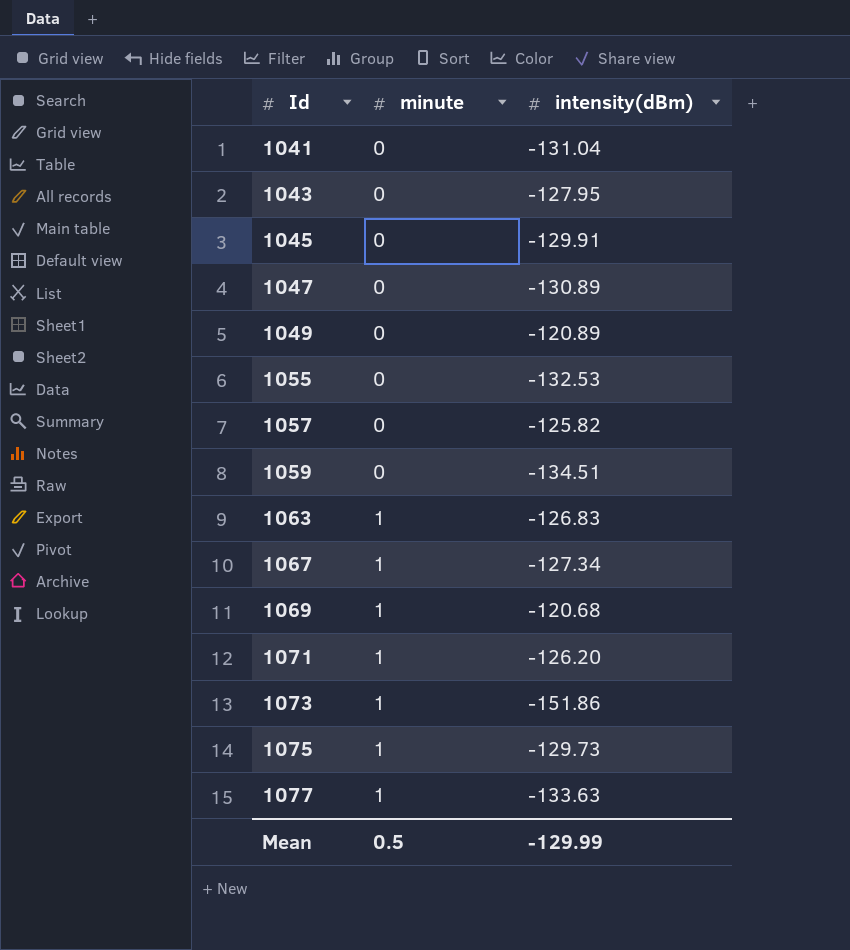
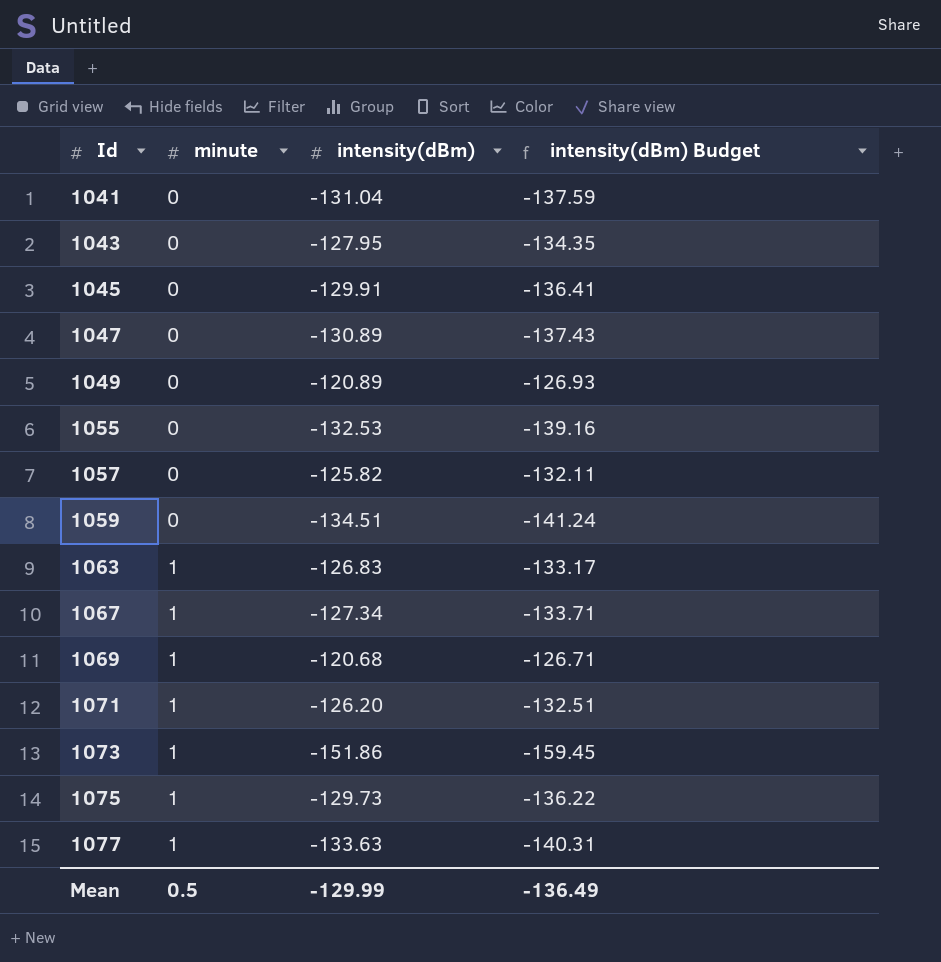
column intensity(dBm) Budget | formula: none -> [intensity(dBm)] * 1.05

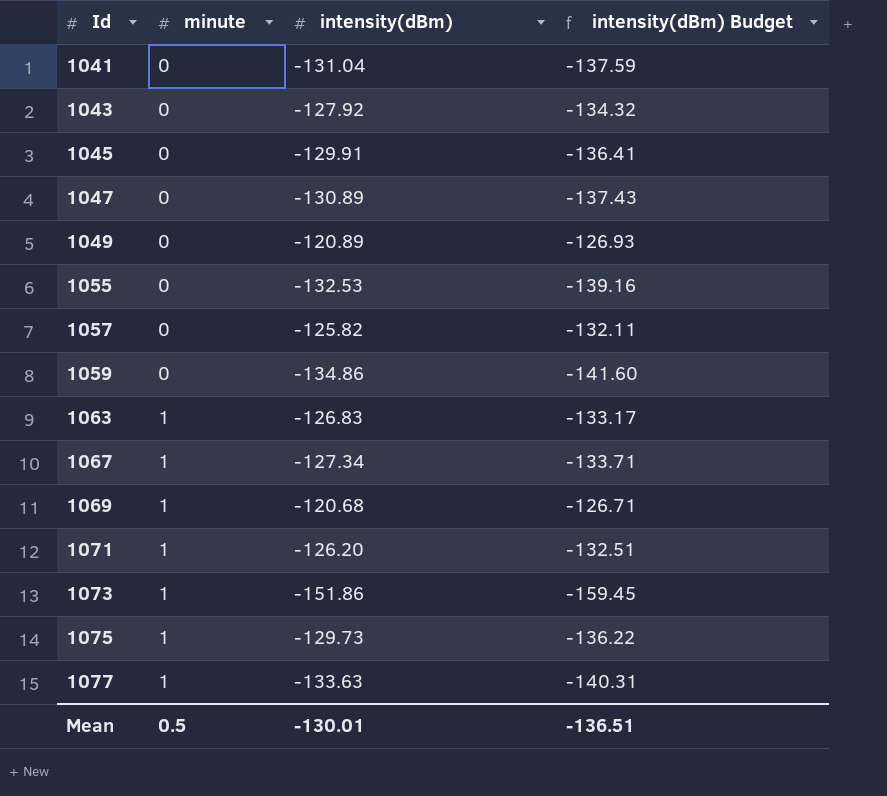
1043 | intensity(dBm): -127.95 -> -127.92
1043 | intensity(dBm) Budget: -134.35 -> -134.32
1059 | intensity(dBm): -134.51 -> -134.86
1059 | intensity(dBm) Budget: -141.24 -> -141.60
Mean | intensity(dBm): -129.99 -> -130.01
Mean | intensity(dBm) Budget: -136.49 -> -136.51

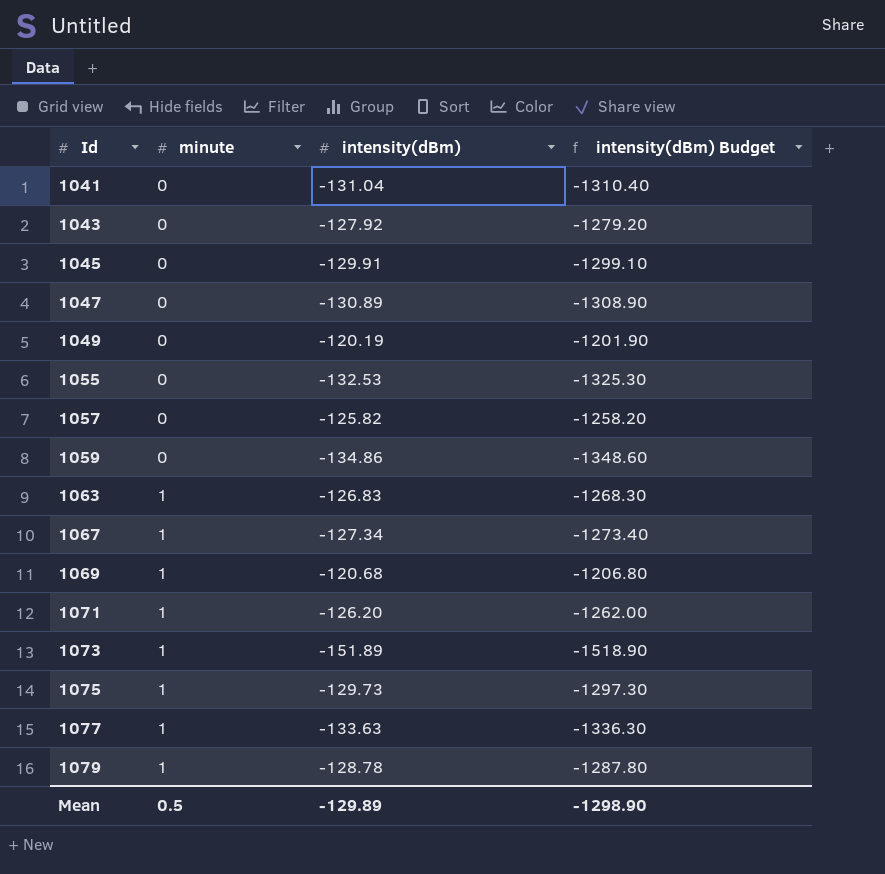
column intensity(dBm) Budget | formula: [intensity(dBm)] * 1.05 -> [intensity(dBm)] * 10
1049 | intensity(dBm): -120.89 -> -120.19
1073 | intensity(dBm): -151.86 -> -151.89
row 1079: none -> 1 | -128.78 | -1287.80
Mean | intensity(dBm): -130.01 -> -129.89
Mean | intensity(dBm) Budget: -136.51 -> -1298.90

